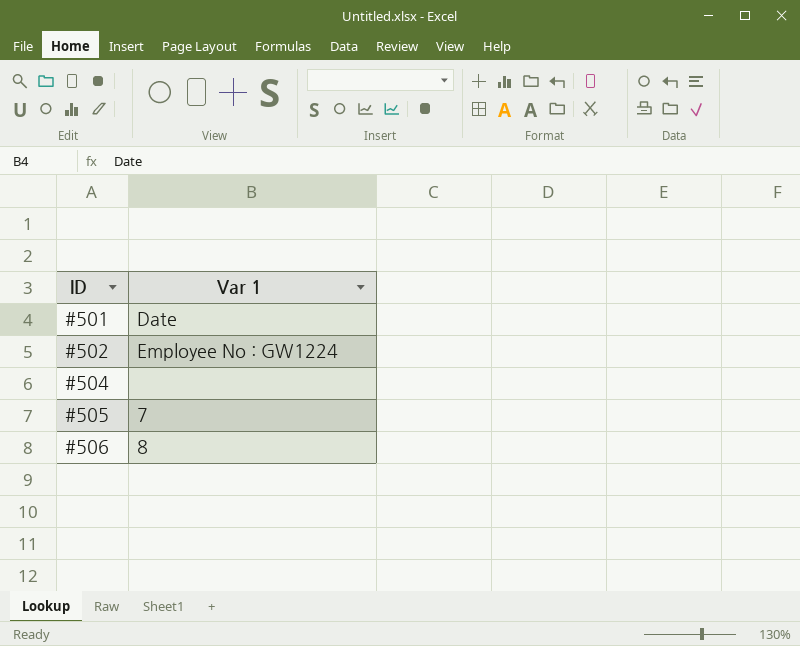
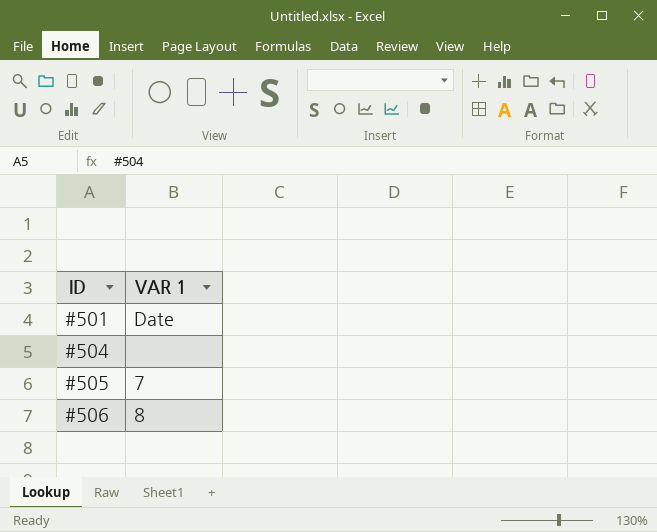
column name: Var 1 -> VAR 1
row #502: Employee No : GW1224 -> none

